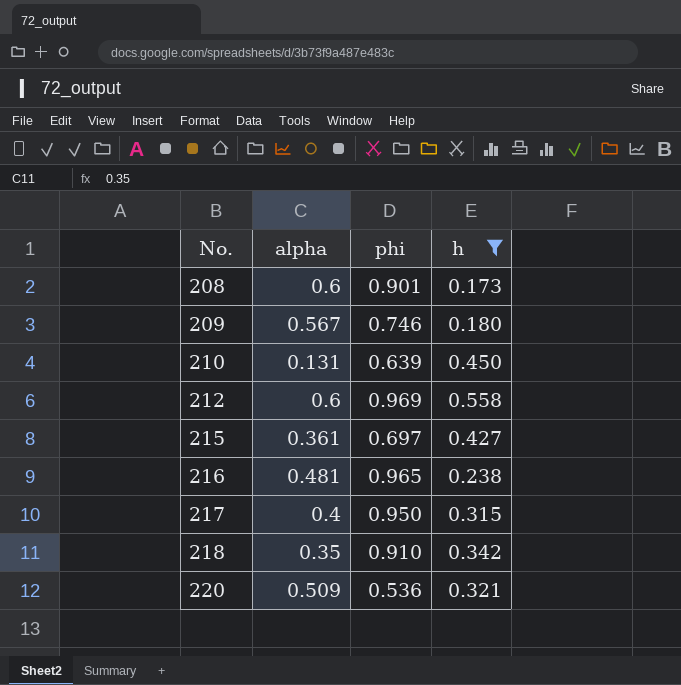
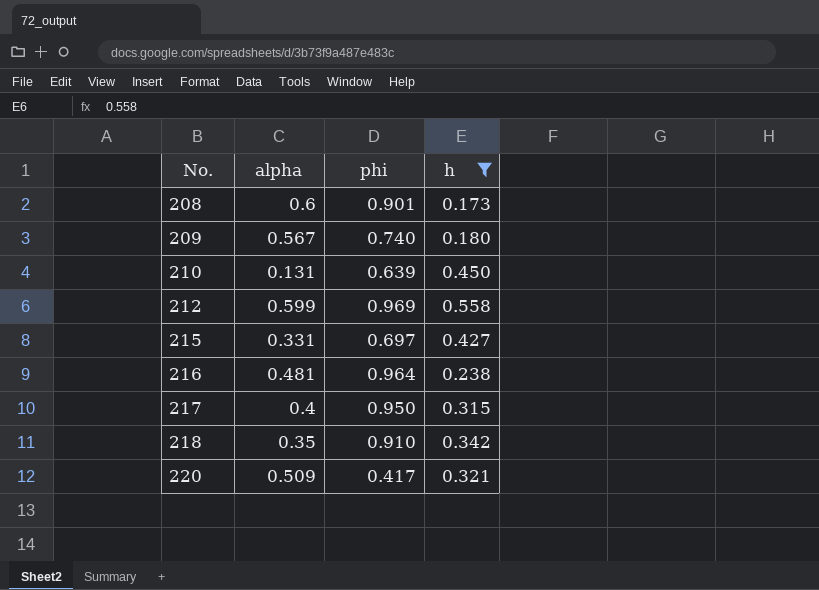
209 | phi: 0.746 -> 0.740
212 | alpha: 0.6 -> 0.599
215 | alpha: 0.361 -> 0.331
216 | phi: 0.965 -> 0.964
220 | phi: 0.536 -> 0.417

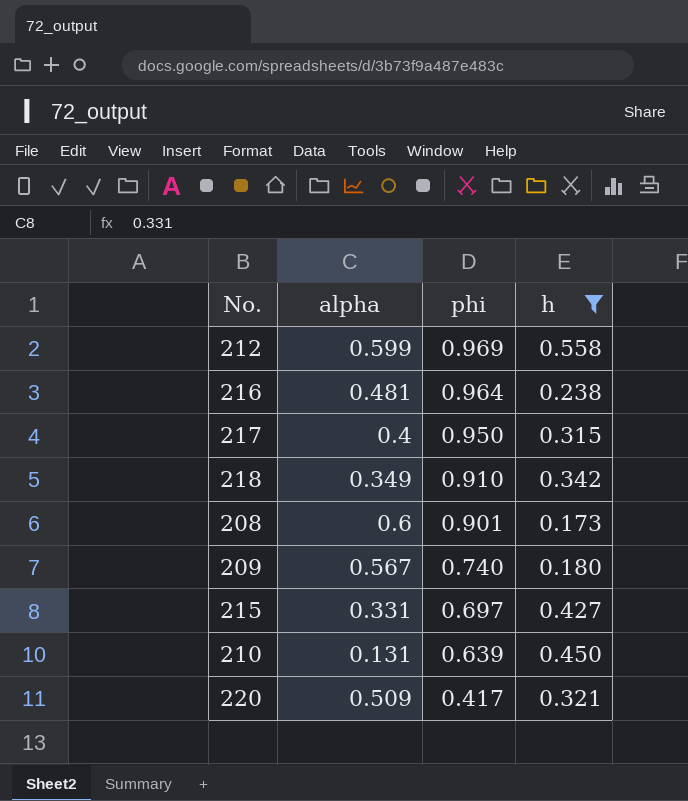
row order: No. ascending -> phi descending
218 | alpha: 0.35 -> 0.349

